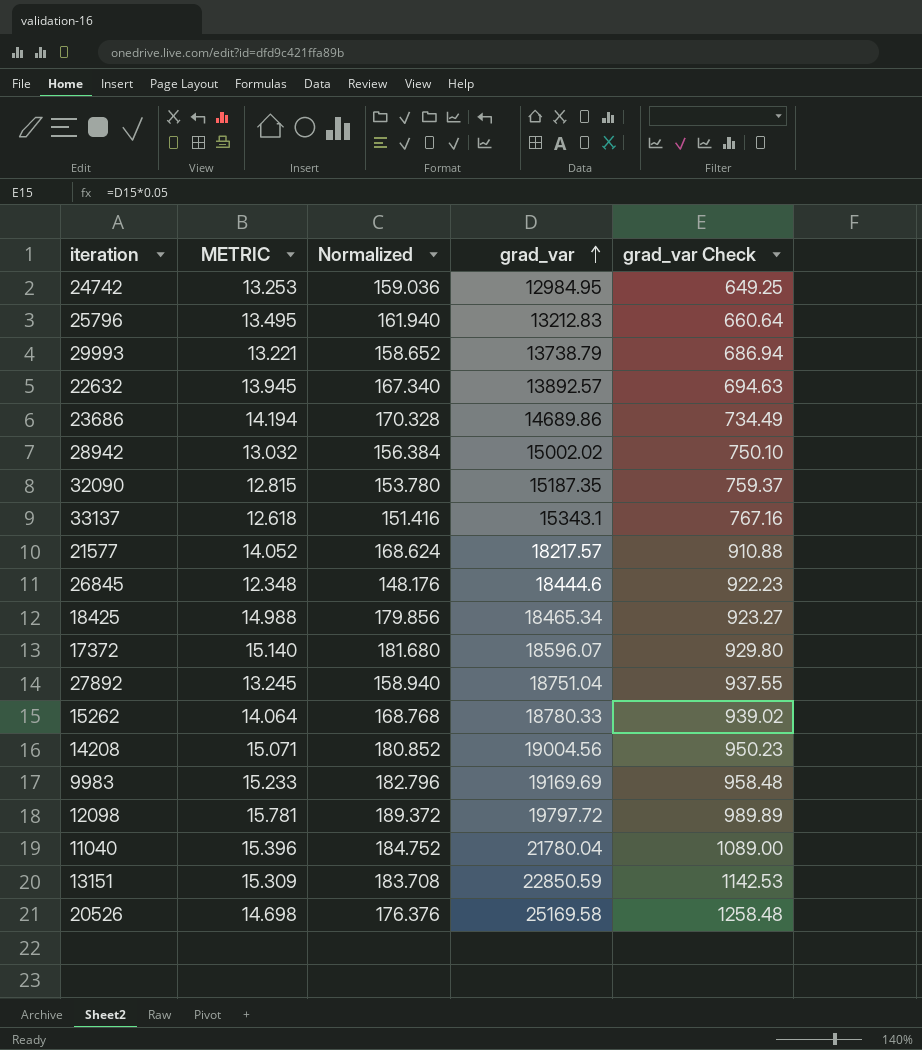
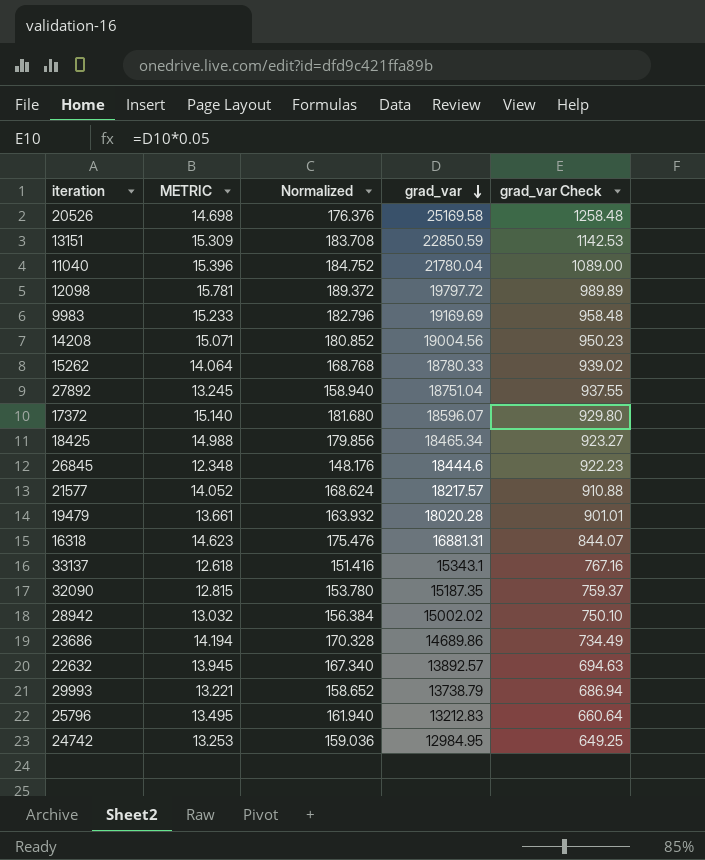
row order: grad_var ascending -> grad_var descending
row 19479: none -> 13.661 | 163.932 | 18020.28 | 901.01
row 16318: none -> 14.623 | 175.476 | 16881.31 | 844.07

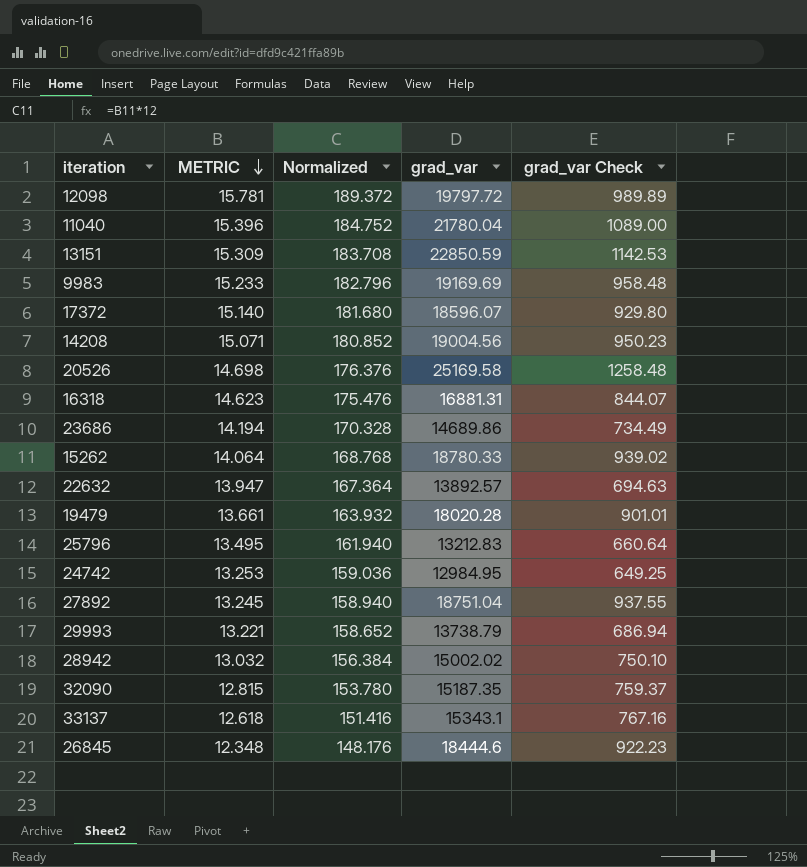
row order: grad_var descending -> METRIC descending
row 18425: 14.988 | 179.856 | 18465.34 | 923.27 -> none
row 21577: 14.052 | 168.624 | 18217.57 | 910.88 -> none
22632 | METRIC: 13.945 -> 13.947
22632 | Normalized: 167.340 -> 167.364

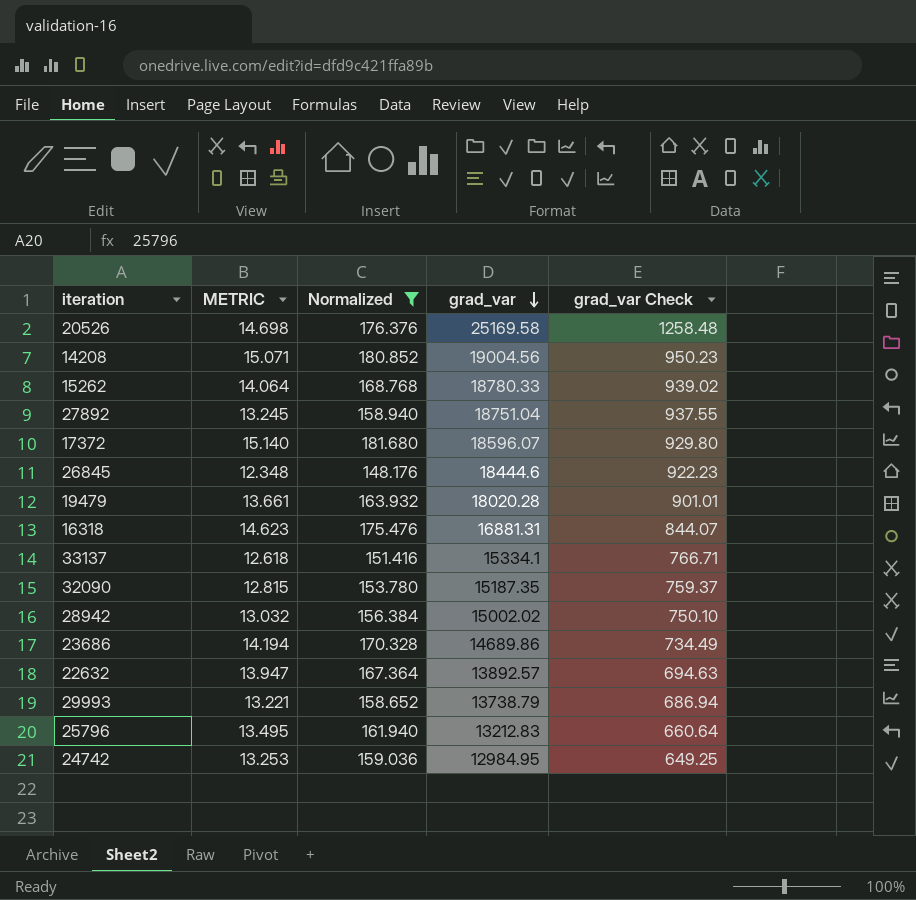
filter: none -> Normalized <= 181.680
row order: METRIC descending -> grad_var descending
33137 | grad_var: 15343.1 -> 15334.1
33137 | grad_var Check: 767.16 -> 766.71

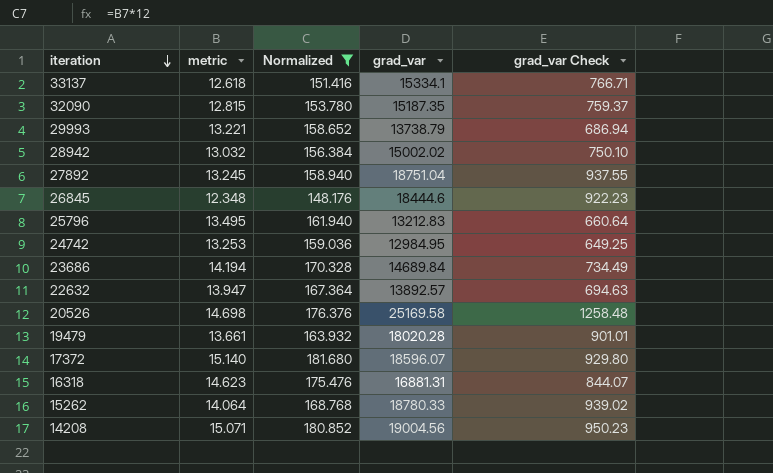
row order: grad_var descending -> iteration descending
column name: METRIC -> metric
23686 | grad_var: 14689.86 -> 14689.84

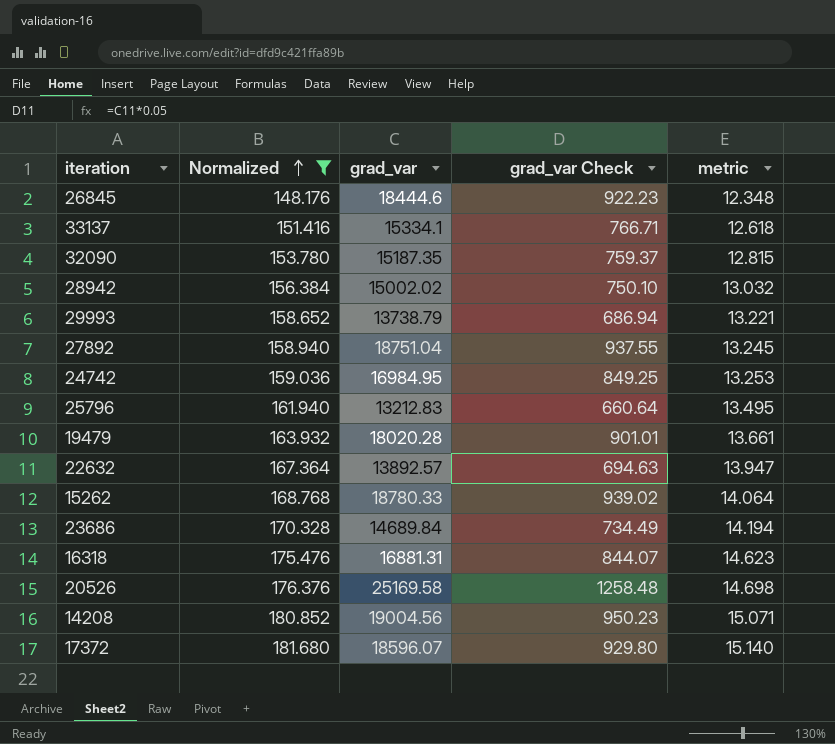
row order: iteration descending -> Normalized ascending
column metric | position: 2 -> 5
24742 | grad_var: 12984.95 -> 16984.95
24742 | grad_var Check: 649.25 -> 849.25

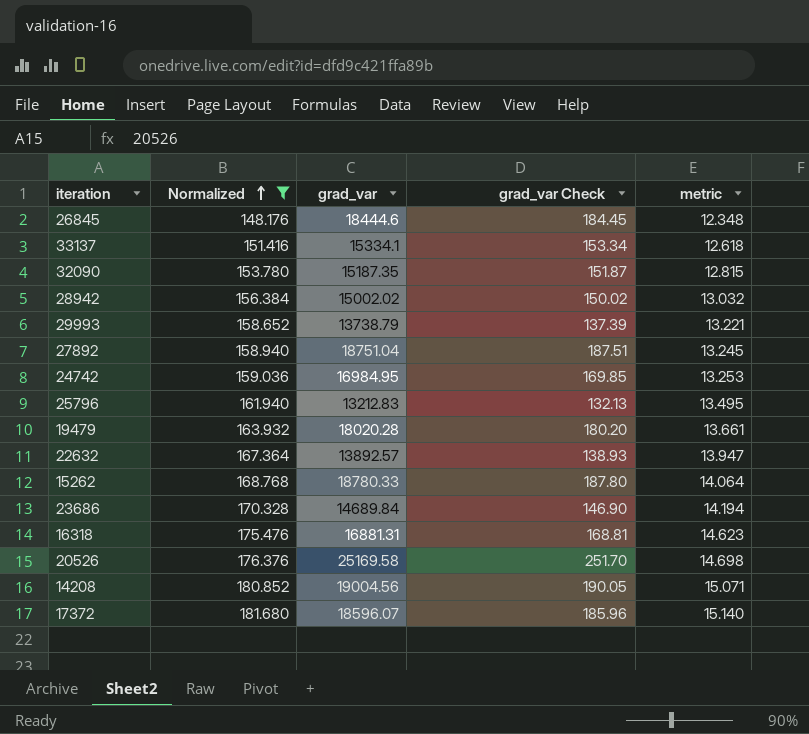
column grad_var Check | formula: [grad_var] * 0.05 -> [grad_var] * 0.01

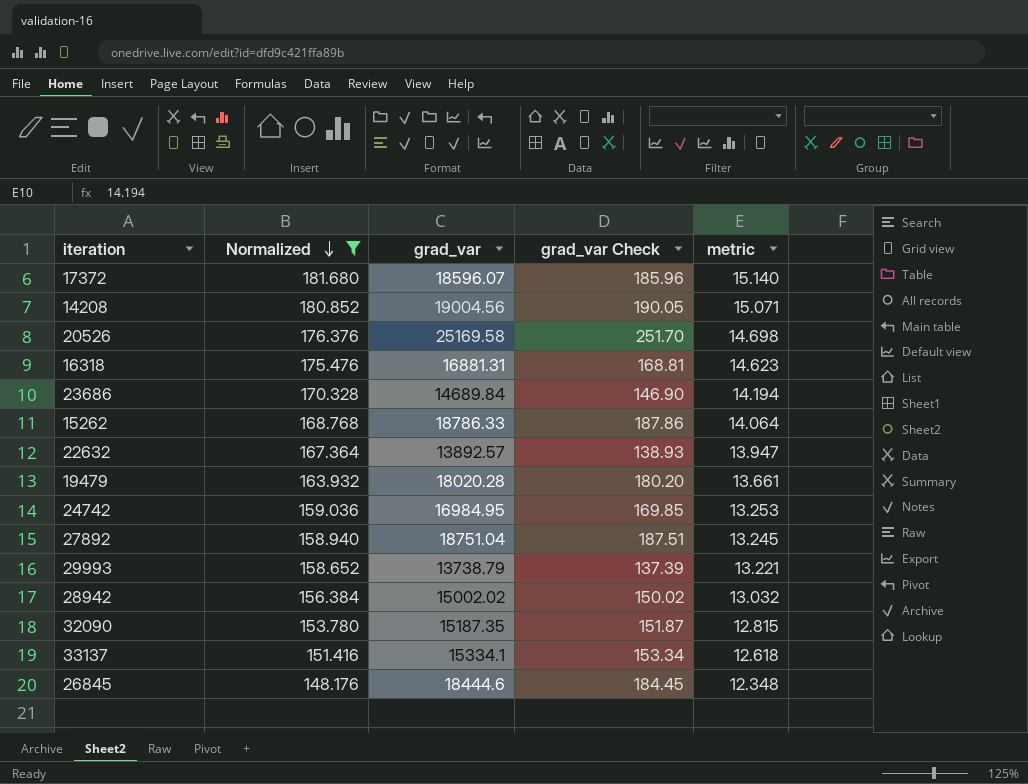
row order: Normalized ascending -> Normalized descending
row 25796: 161.940 | 13212.83 | 132.13 | 13.495 -> none
15262 | grad_var: 18780.33 -> 18786.33
15262 | grad_var Check: 187.80 -> 187.86

